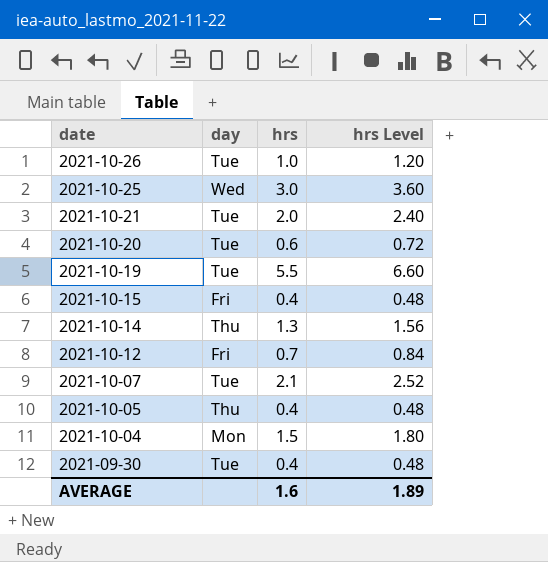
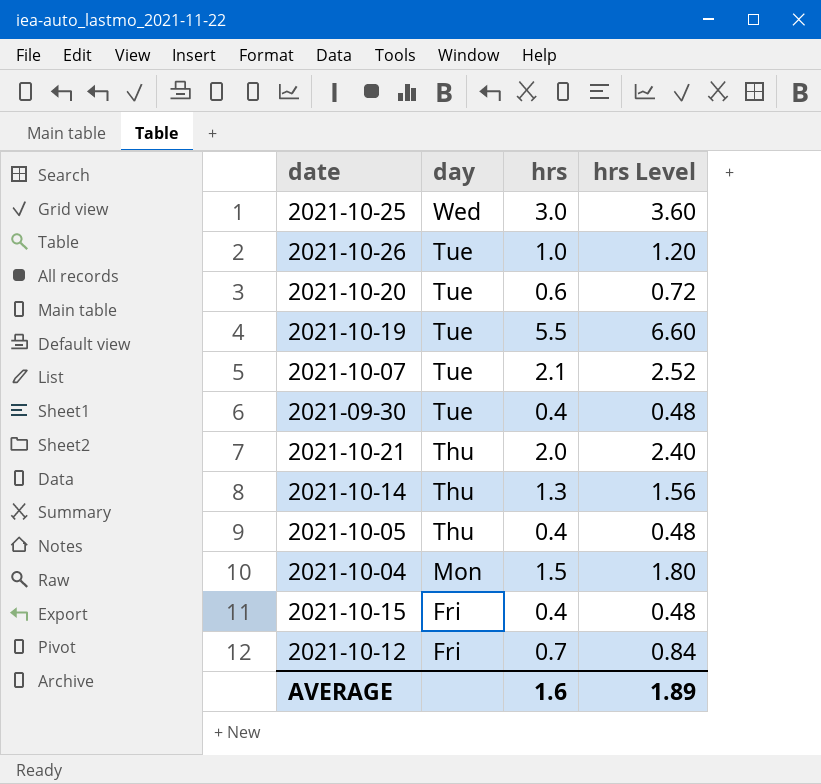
row order: date descending -> day descending
2021-10-21 | day: Tue -> Thu

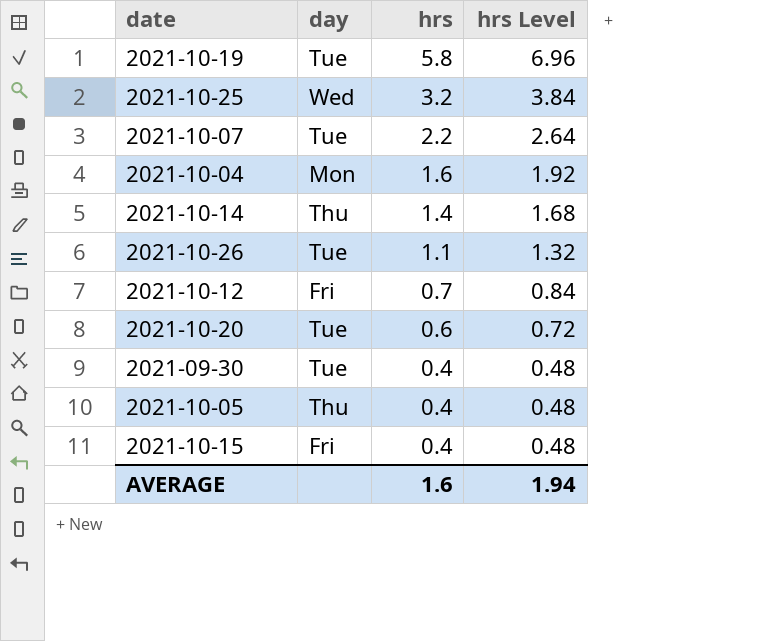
row order: day descending -> hrs descending
row 2021-10-21: Thu | 2.0 | 2.40 -> none
2021-10-19 | hrs: 5.5 -> 5.8
2021-10-19 | hrs Level: 6.60 -> 6.96
2021-10-25 | hrs: 3.0 -> 3.2
2021-10-25 | hrs Level: 3.60 -> 3.84
2021-10-07 | hrs: 2.1 -> 2.2
2021-10-07 | hrs Level: 2.52 -> 2.64
2021-10-04 | hrs: 1.5 -> 1.6
2021-10-04 | hrs Level: 1.80 -> 1.92
2021-10-14 | hrs: 1.3 -> 1.4
2021-10-14 | hrs Level: 1.56 -> 1.68
2021-10-26 | hrs: 1.0 -> 1.1
2021-10-26 | hrs Level: 1.20 -> 1.32
AVERAGE | hrs Level: 1.89 -> 1.94

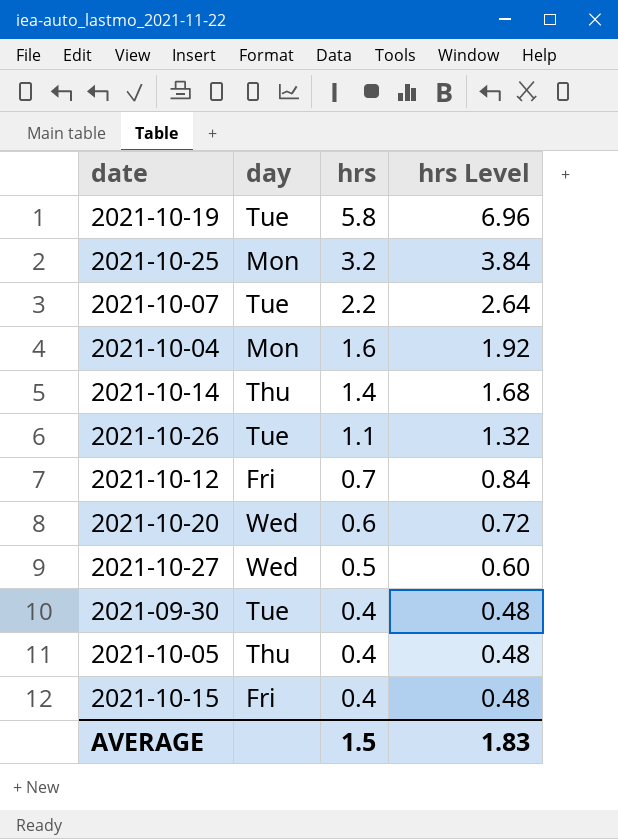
2021-10-25 | day: Wed -> Mon
2021-10-20 | day: Tue -> Wed
row 2021-10-27: none -> Wed | 0.5 | 0.60
AVERAGE | hrs: 1.6 -> 1.5
AVERAGE | hrs Level: 1.94 -> 1.83

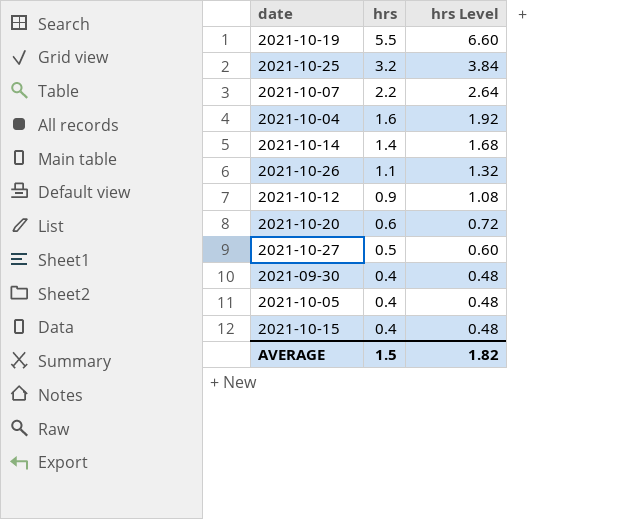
column day | position: 2 -> none
2021-10-19 | hrs: 5.8 -> 5.5
2021-10-19 | hrs Level: 6.96 -> 6.60
2021-10-12 | hrs: 0.7 -> 0.9
2021-10-12 | hrs Level: 0.84 -> 1.08
AVERAGE | hrs Level: 1.83 -> 1.82

